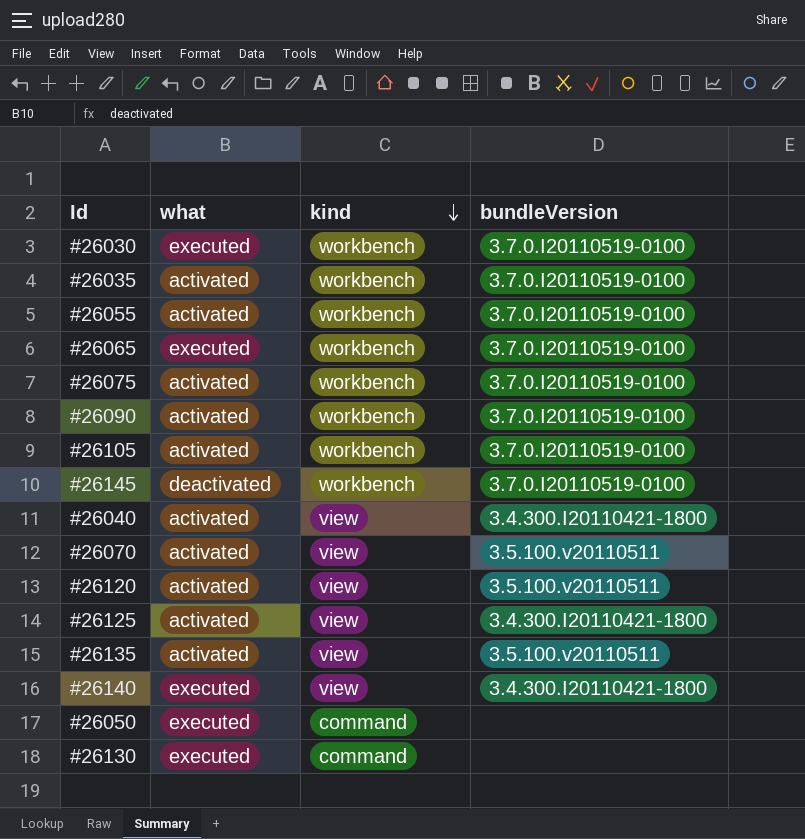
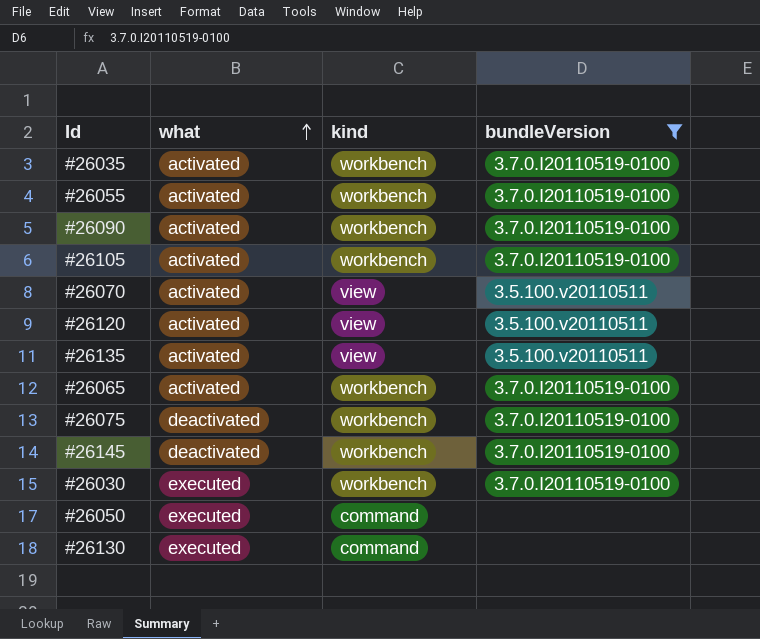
filter: none -> bundleVersion != 3.4.300.I20110421-1800
row order: kind descending -> what ascending
#26065 | what: executed -> activated
#26075 | what: activated -> deactivated

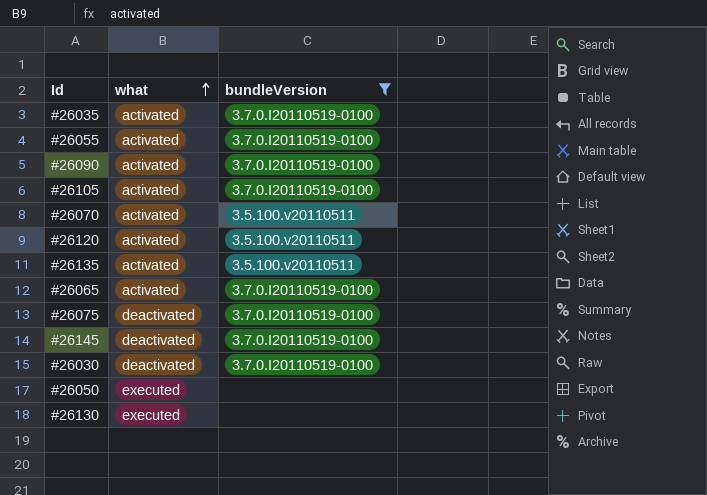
column kind | position: 3 -> none
#26030 | what: executed -> deactivated

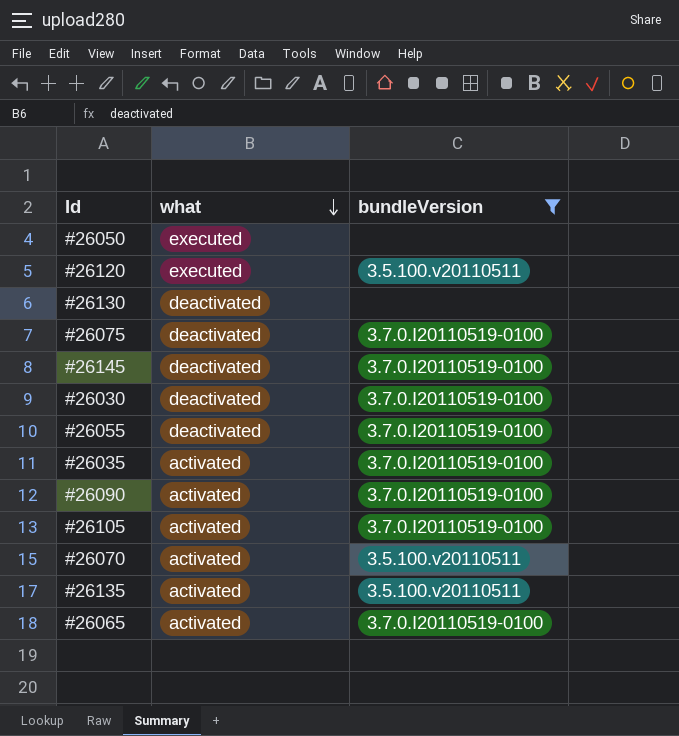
row order: what ascending -> what descending
#26120 | what: activated -> executed
#26130 | what: executed -> deactivated
#26055 | what: activated -> deactivated

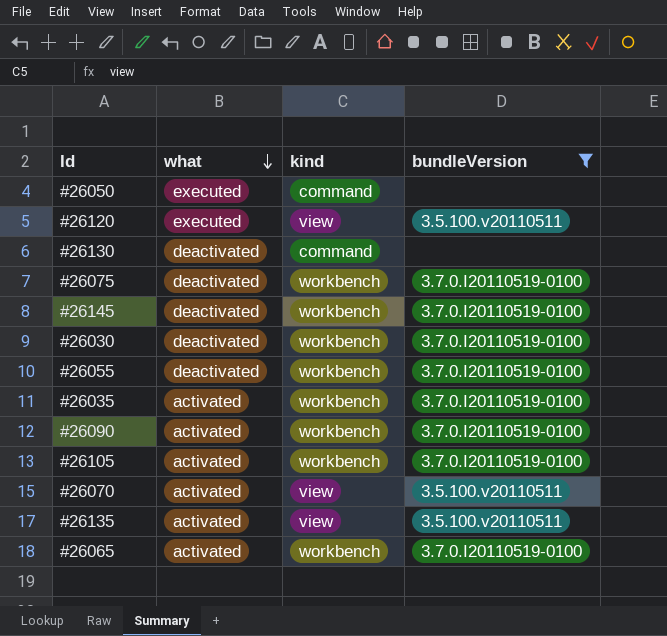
column kind | position: none -> 3

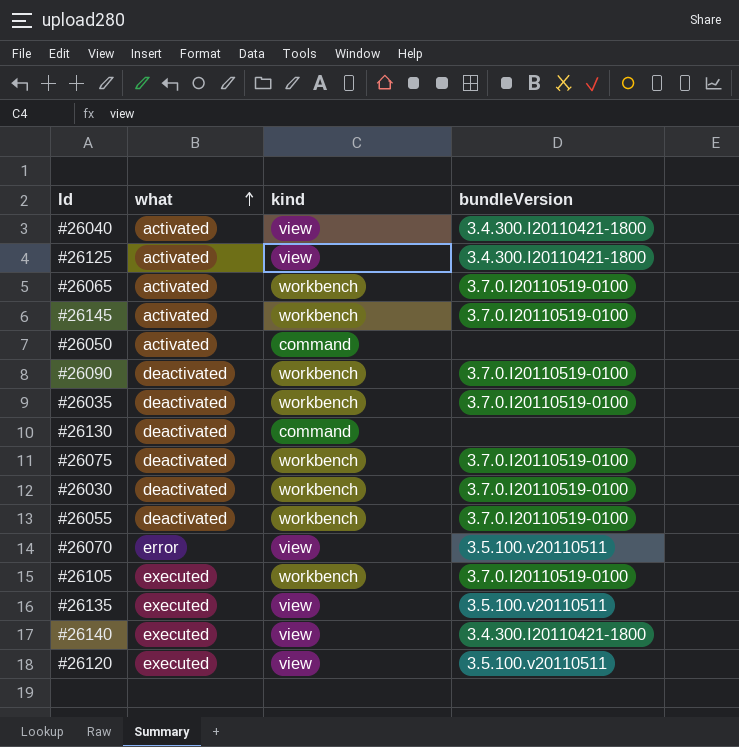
filter: bundleVersion != 3.4.300.I20110421-1800 -> none
row order: what descending -> what ascending
#26145 | what: deactivated -> activated
#26050 | what: executed -> activated
#26090 | what: activated -> deactivated
#26035 | what: activated -> deactivated
#26070 | what: activated -> error
#26105 | what: activated -> executed
#26135 | what: activated -> executed

